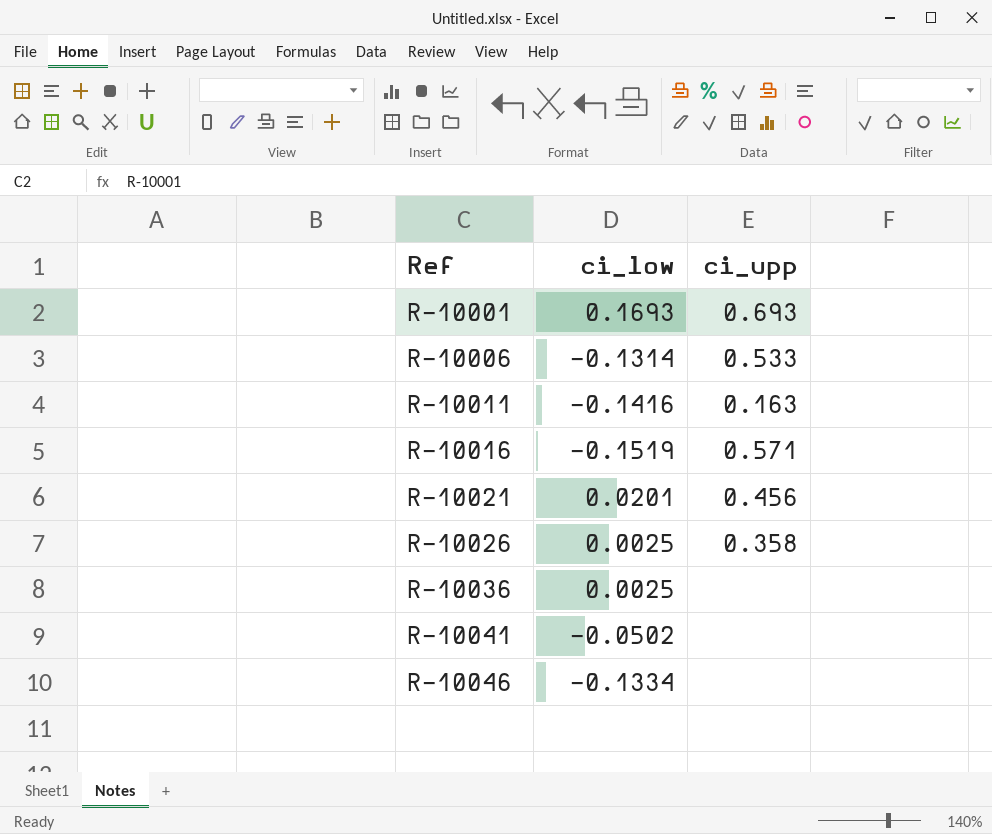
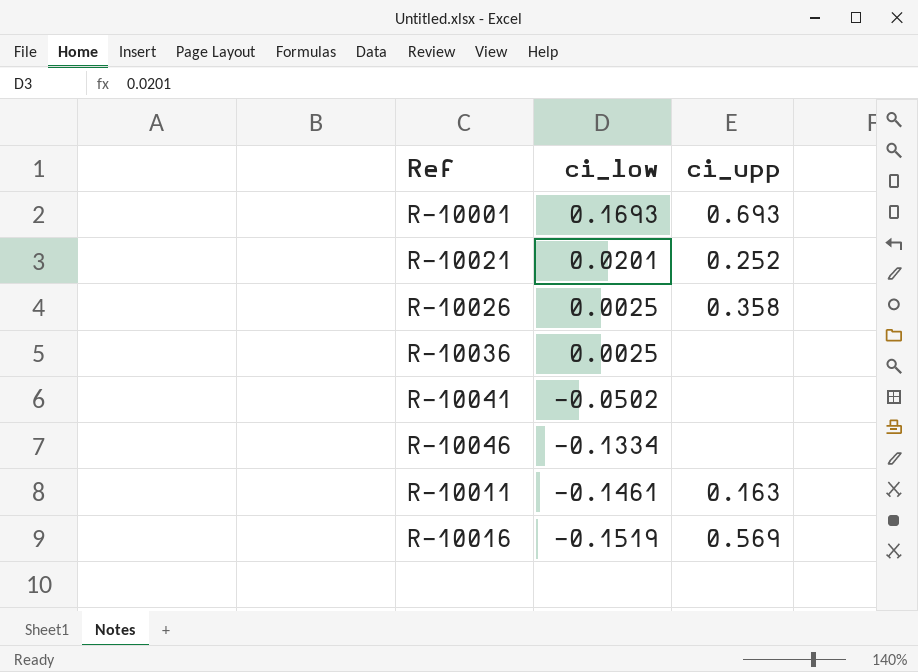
row order: Ref ascending -> ci_low descending
row R-10006: -0.1314 | 0.533 -> none
R-10021 | ci_upp: 0.456 -> 0.252
R-10011 | ci_low: -0.1416 -> -0.1461
R-10016 | ci_upp: 0.571 -> 0.569

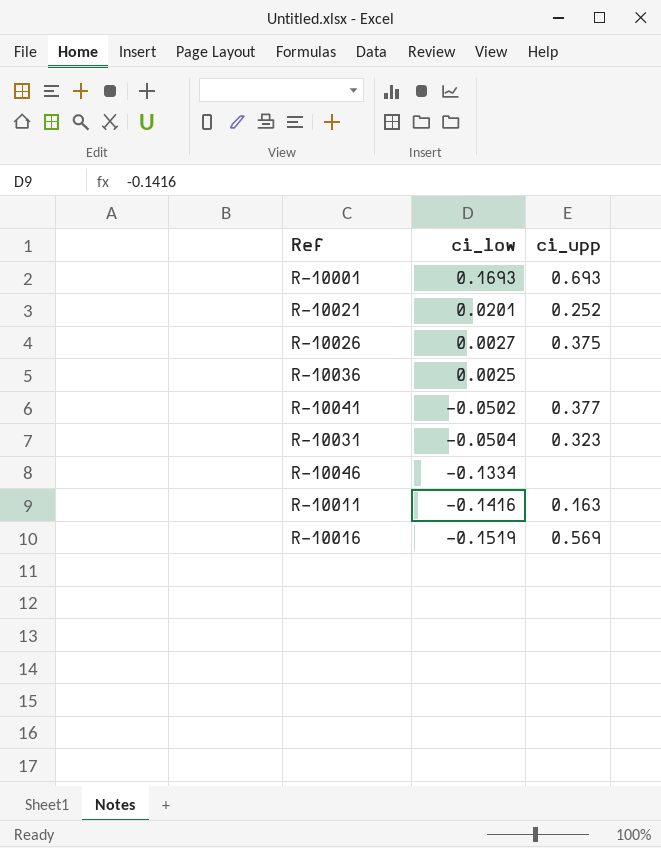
R-10026 | ci_low: 0.0025 -> 0.0027
R-10026 | ci_upp: 0.358 -> 0.375
R-10041 | ci_upp: none -> 0.377
row R-10031: none -> -0.0504 | 0.323
R-10011 | ci_low: -0.1461 -> -0.1416

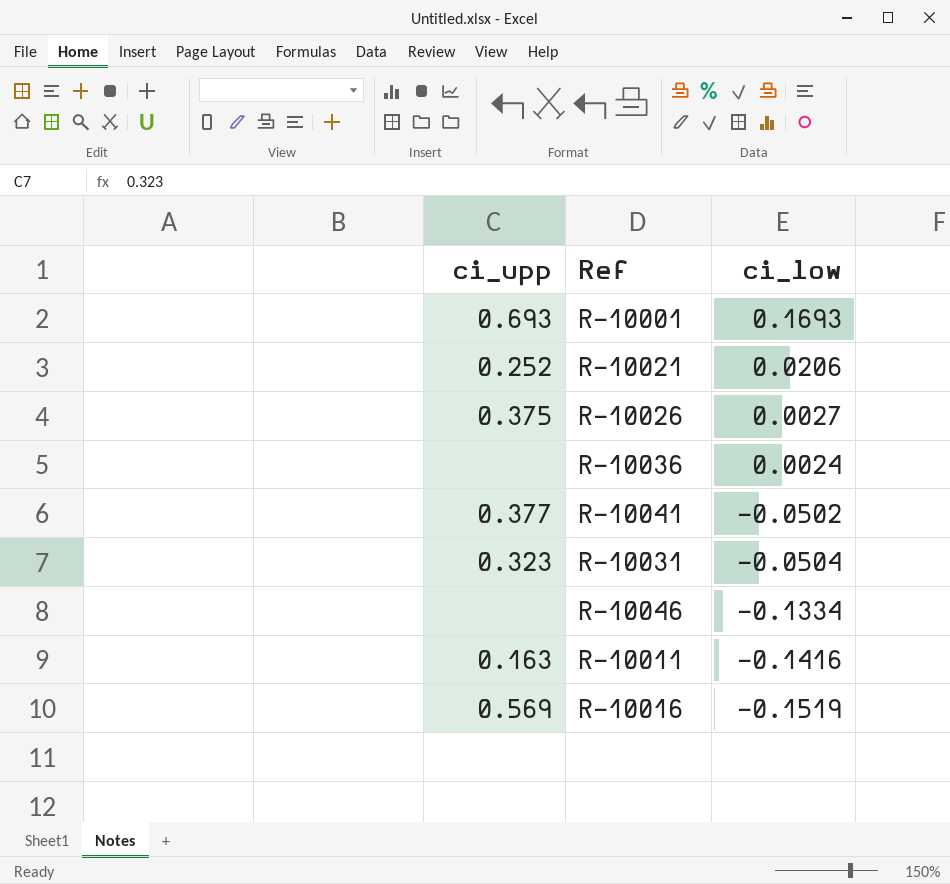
column ci_upp | position: 3 -> 1
R-10021 | ci_low: 0.0201 -> 0.0206
R-10036 | ci_low: 0.0025 -> 0.0024

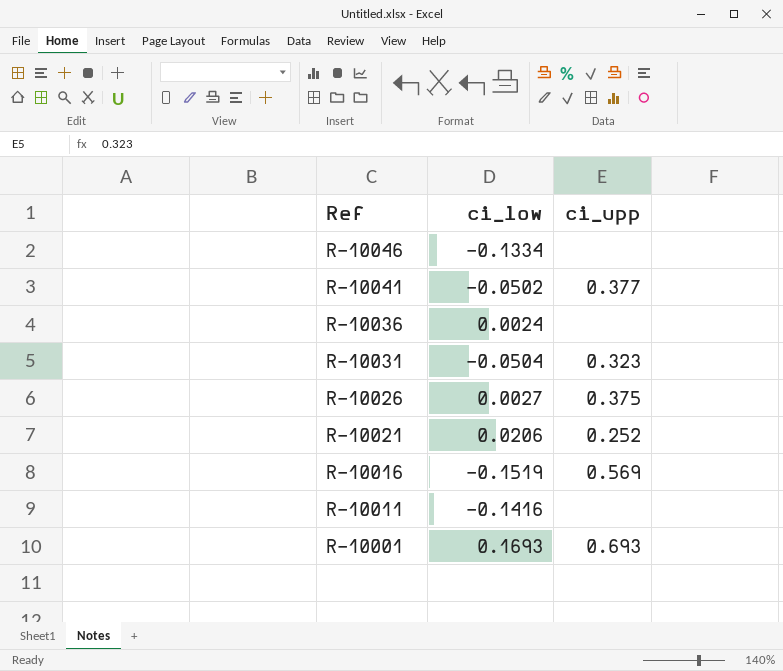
row order: ci_low descending -> Ref descending
column ci_upp | position: 1 -> 3
R-10011 | ci_upp: 0.163 -> none

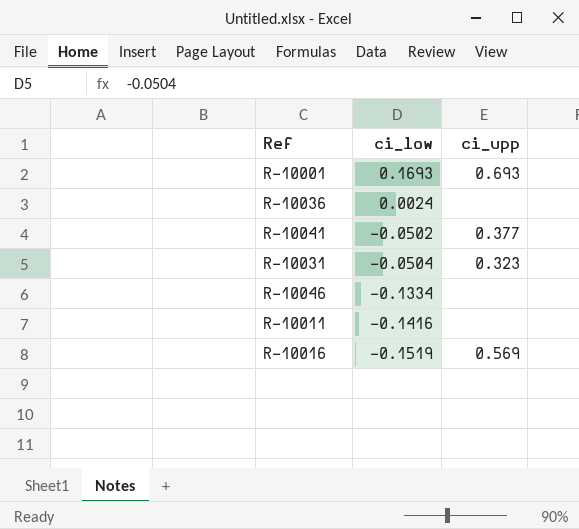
row order: Ref descending -> ci_low descending
row R-10026: 0.0027 | 0.375 -> none
row R-10021: 0.0206 | 0.252 -> none

